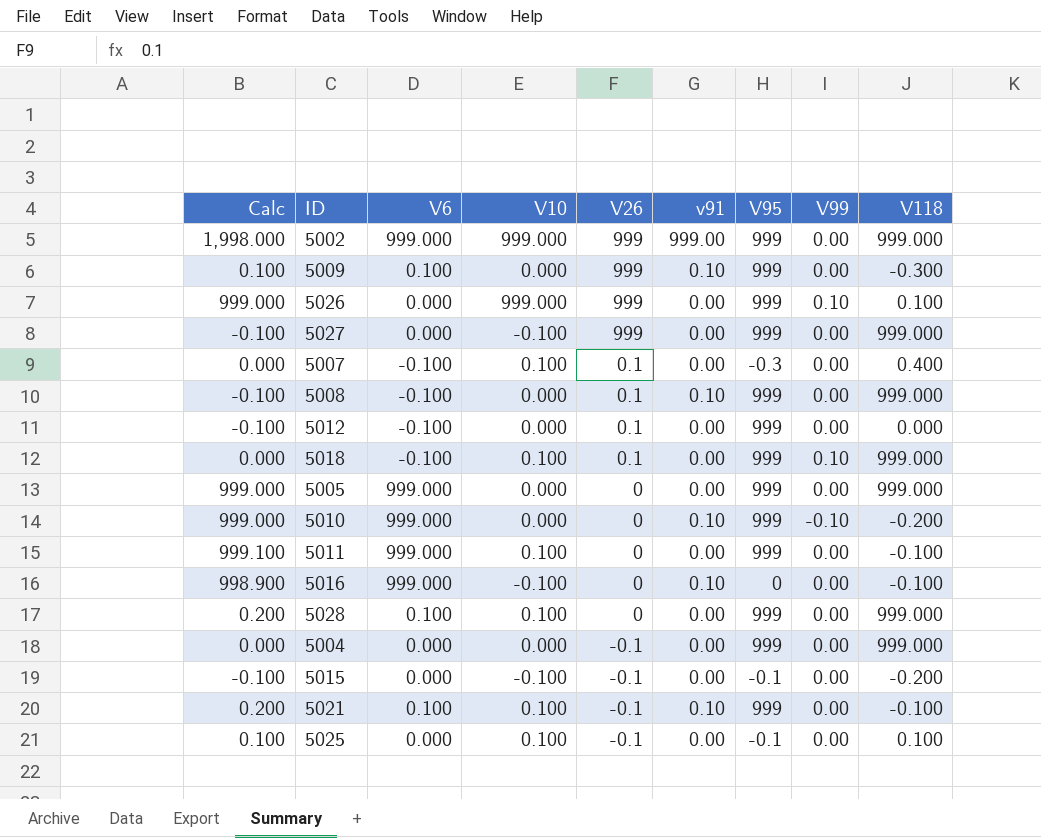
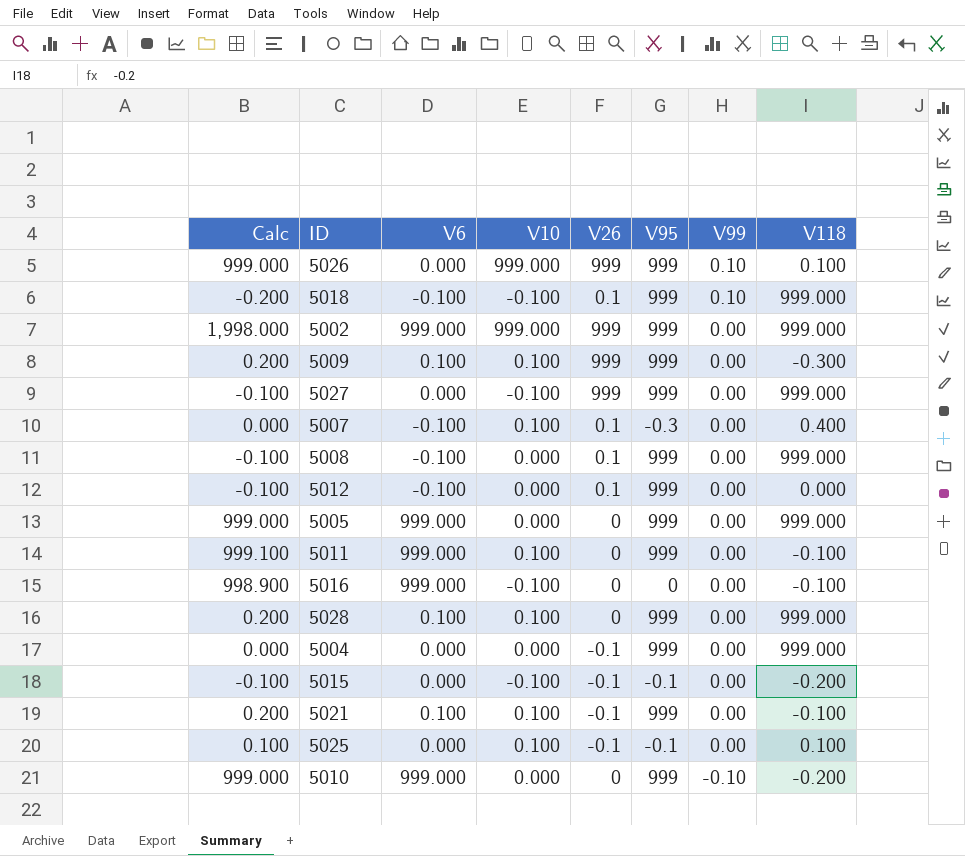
row order: V26 descending -> V99 descending
column v91 | position: 6 -> none
5018 | Calc: 0.000 -> -0.200
5018 | V10: 0.100 -> -0.100
5009 | Calc: 0.100 -> 0.200
5009 | V10: 0.000 -> 0.100

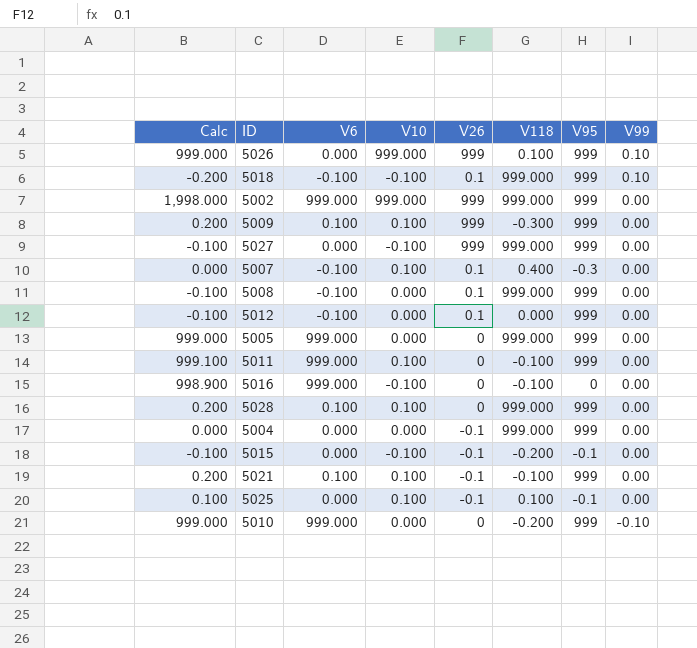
column V118 | position: 8 -> 6

